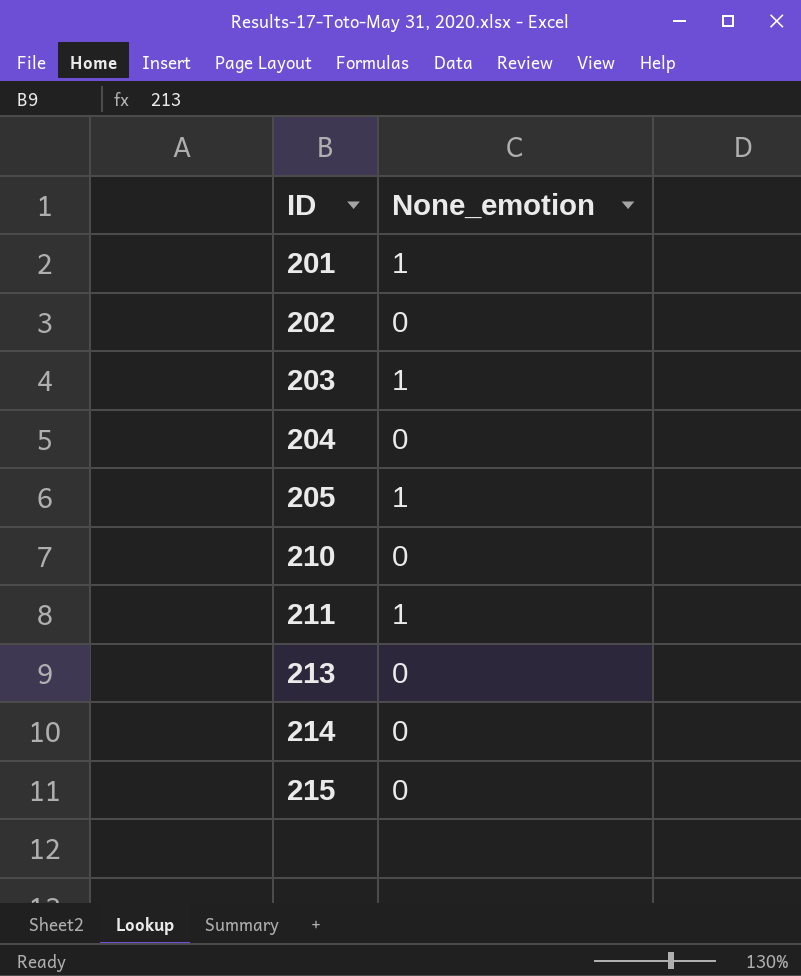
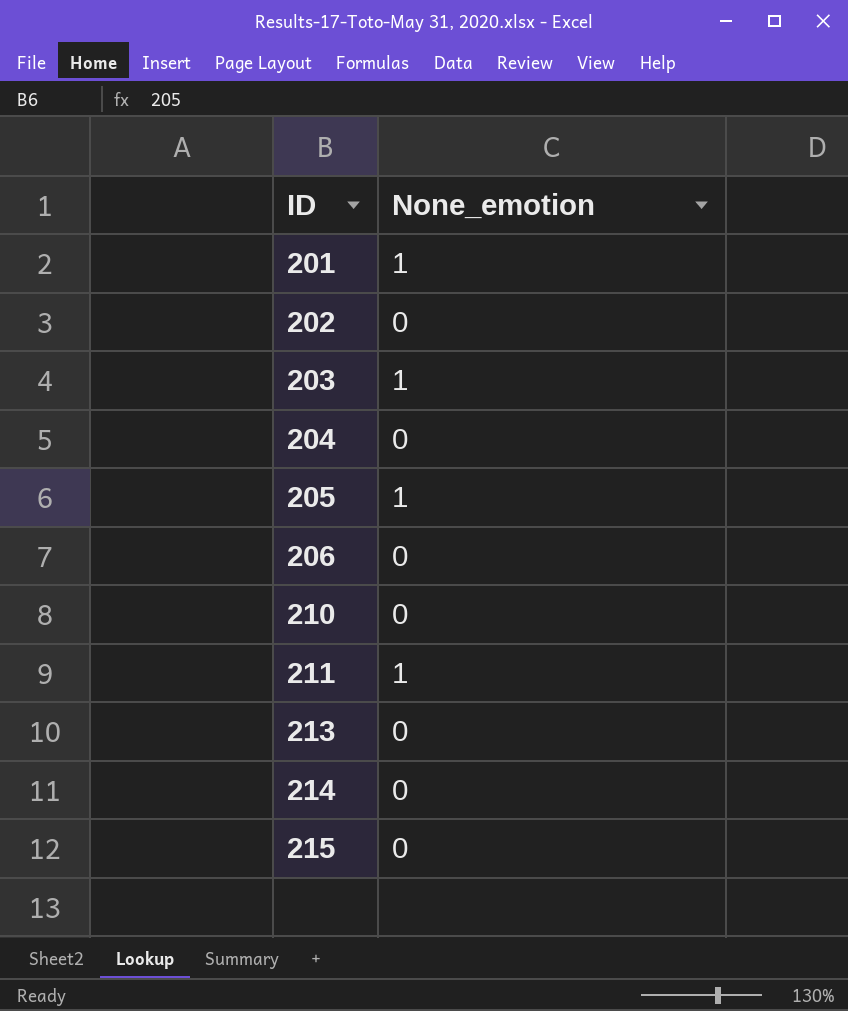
row 206: none -> 0

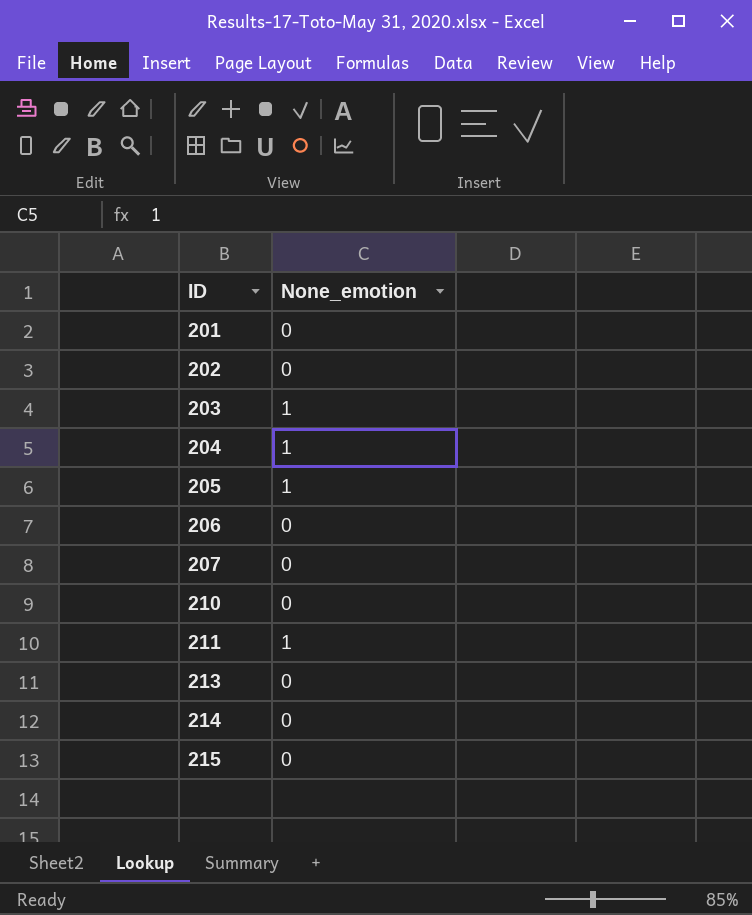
201 | None_emotion: 1 -> 0
204 | None_emotion: 0 -> 1
row 207: none -> 0

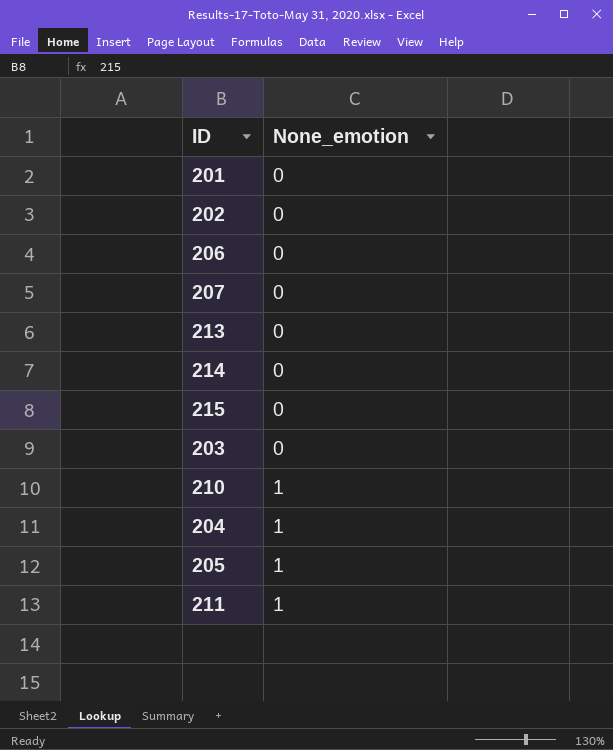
row order: ID ascending -> None_emotion ascending
203 | None_emotion: 1 -> 0
210 | None_emotion: 0 -> 1

